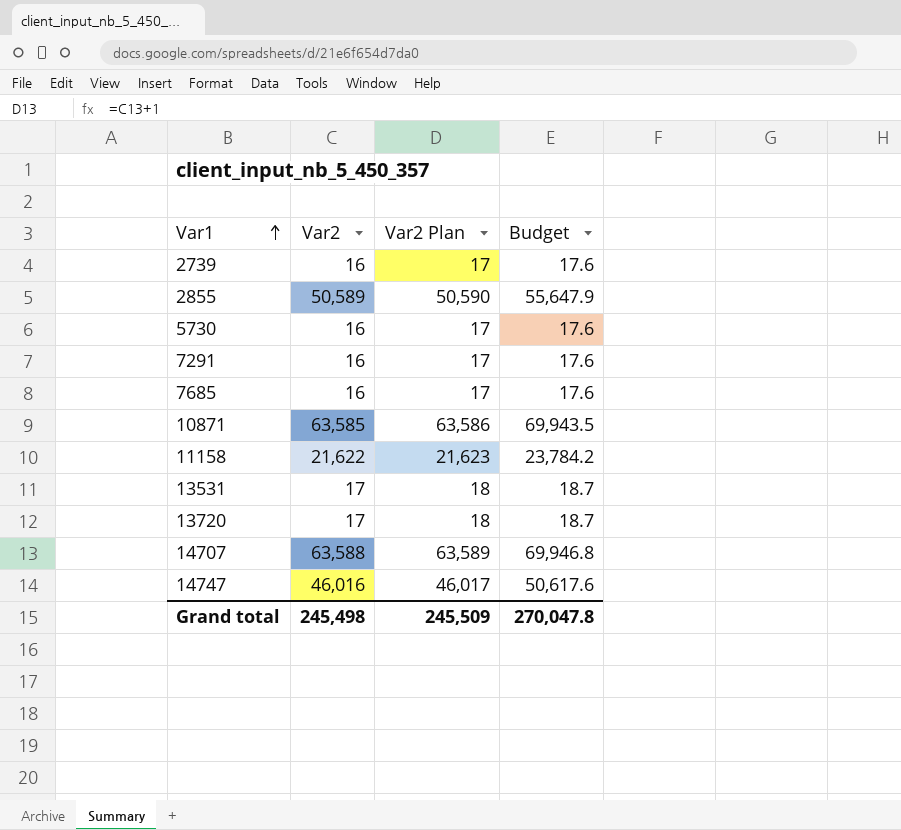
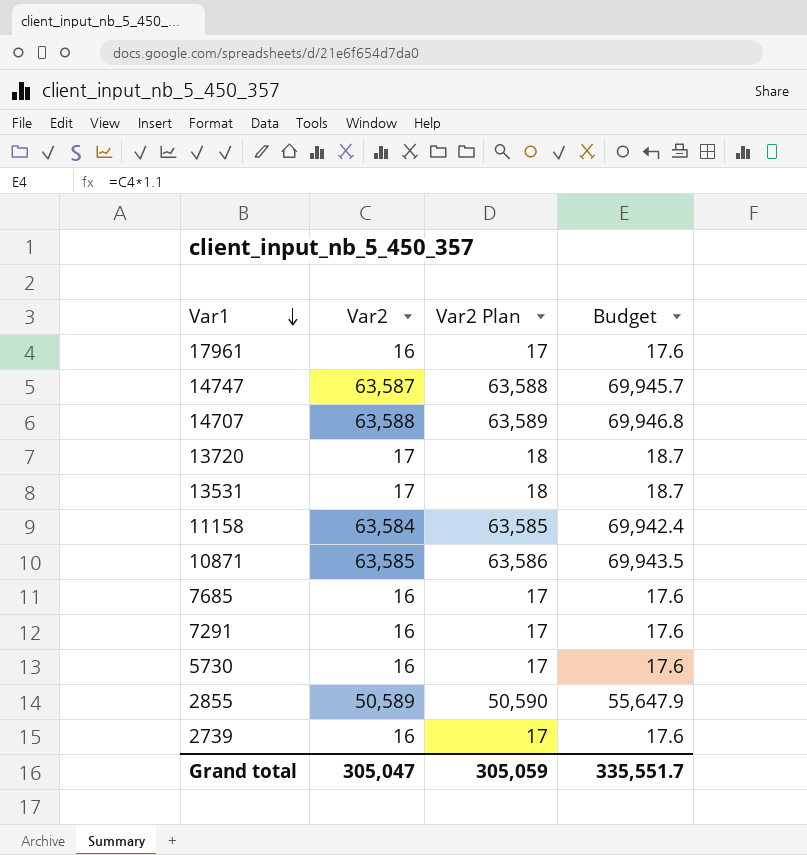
row order: Var1 ascending -> Var1 descending
row 17961: none -> 16 | 17 | 17.6
14747 | Var2: 46,016 -> 63,587
14747 | Var2 Plan: 46,017 -> 63,588
14747 | Budget: 50,617.6 -> 69,945.7
11158 | Var2: 21,622 -> 63,584
11158 | Var2 Plan: 21,623 -> 63,585
11158 | Budget: 23,784.2 -> 69,942.4
Grand total | Var2: 245,498 -> 305,047
Grand total | Var2 Plan: 245,509 -> 305,059
Grand total | Budget: 270,047.8 -> 335,551.7

